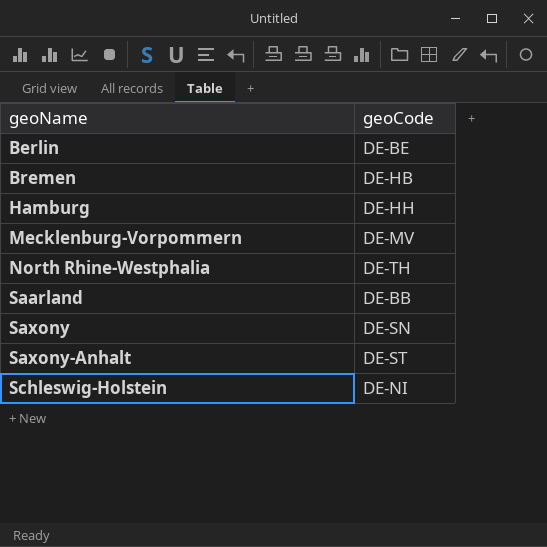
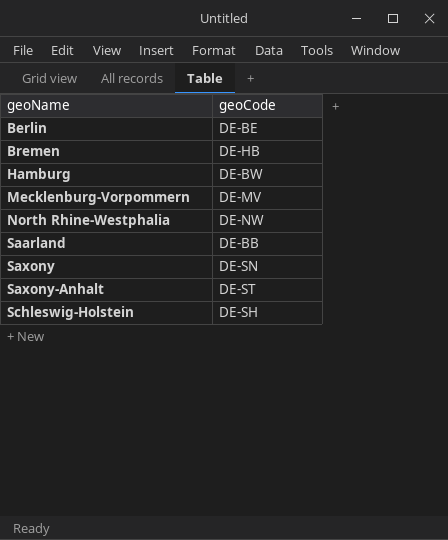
Hamburg | geoCode: DE-HH -> DE-BW
North Rhine-Westphalia | geoCode: DE-TH -> DE-NW
Schleswig-Holstein | geoCode: DE-NI -> DE-SH

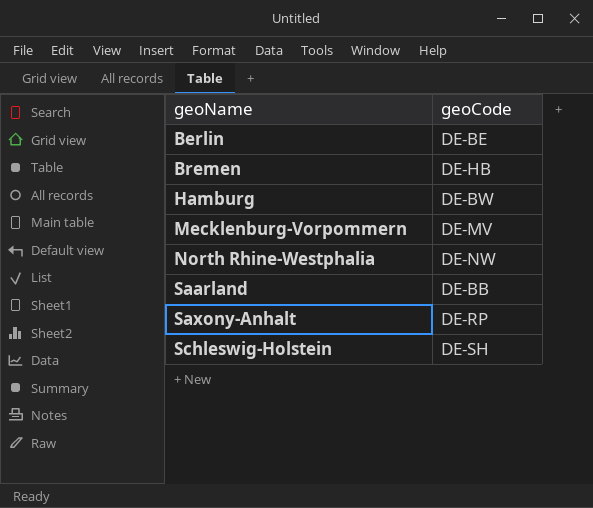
row Saxony: DE-SN -> none
Saxony-Anhalt | geoCode: DE-ST -> DE-RP

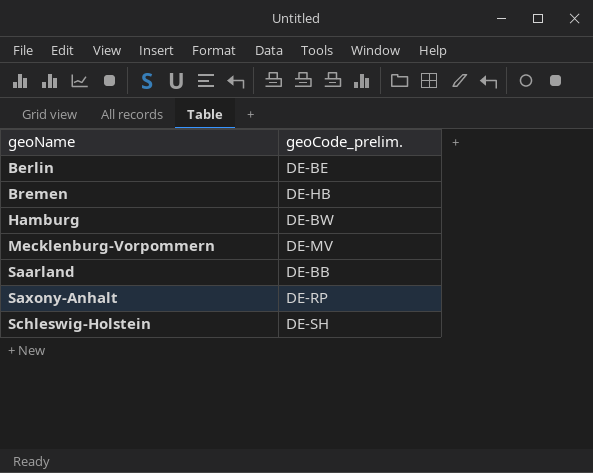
column name: geoCode -> geoCode_prelim.
row North Rhine-Westphalia: DE-NW -> none

